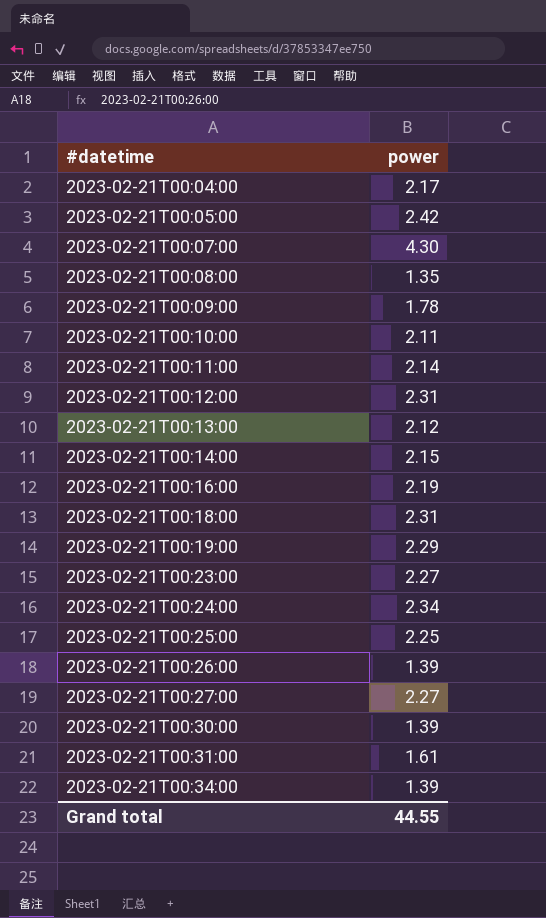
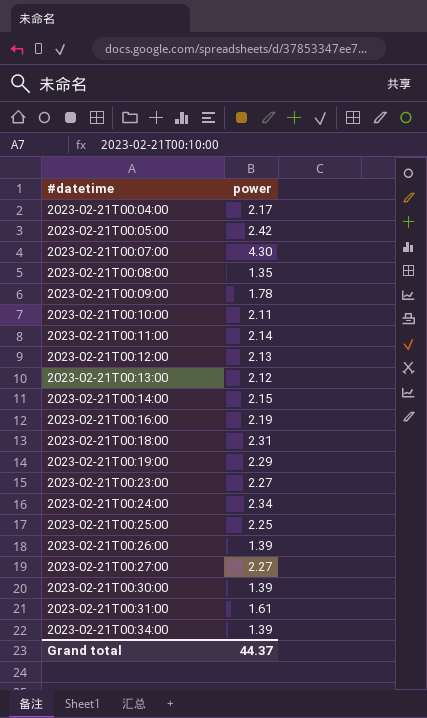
2023-02-21T00:12:00 | power: 2.31 -> 2.13
Grand total | power: 44.55 -> 44.37

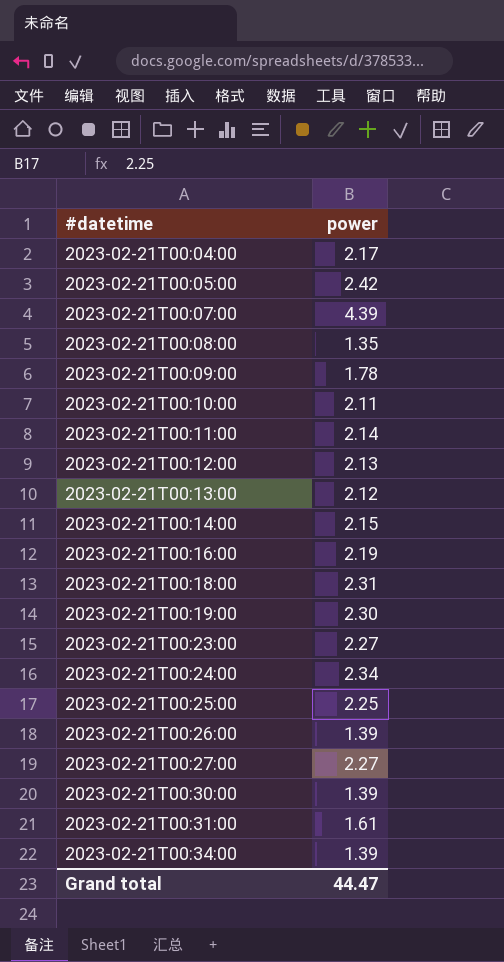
2023-02-21T00:07:00 | power: 4.30 -> 4.39
2023-02-21T00:19:00 | power: 2.29 -> 2.30
Grand total | power: 44.37 -> 44.47

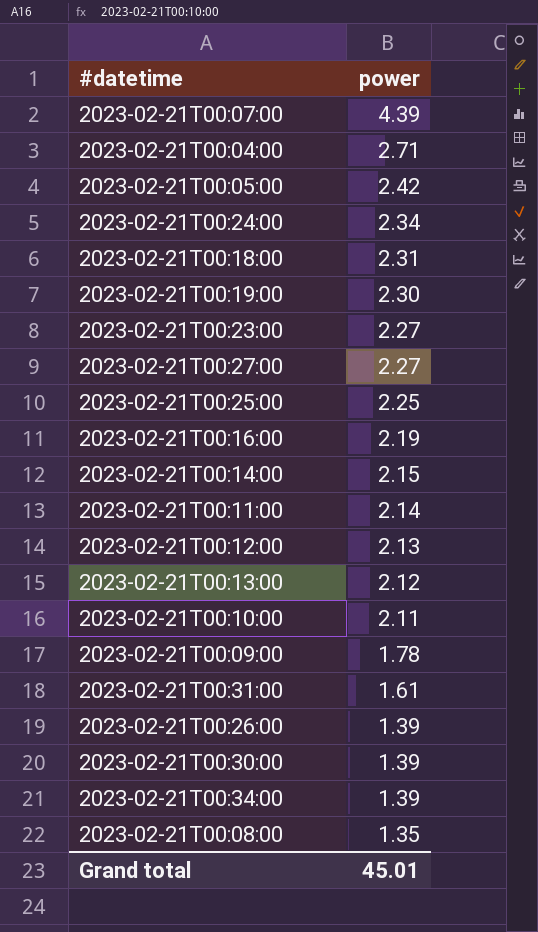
row order: #datetime ascending -> power descending
2023-02-21T00:04:00 | power: 2.17 -> 2.71
Grand total | power: 44.47 -> 45.01

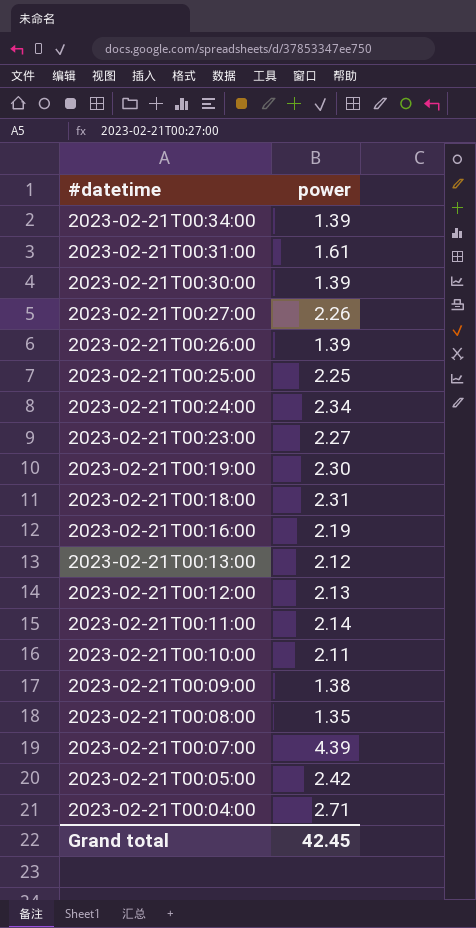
row order: power descending -> #datetime descending
row 2023-02-21T00:14:00: 2.15 -> none
2023-02-21T00:27:00 | power: 2.27 -> 2.26
2023-02-21T00:09:00 | power: 1.78 -> 1.38
Grand total | power: 45.01 -> 42.45

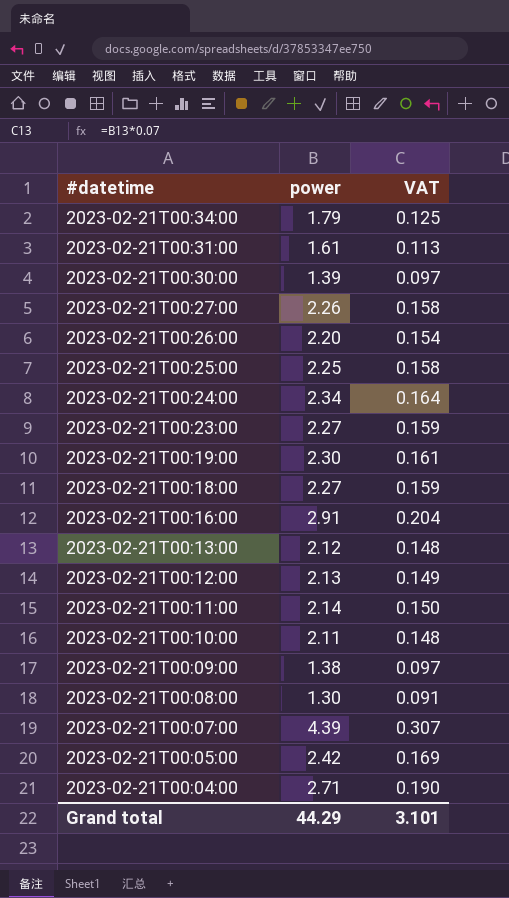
column VAT | formula: none -> [power] * 0.07
2023-02-21T00:34:00 | power: 1.39 -> 1.79
2023-02-21T00:26:00 | power: 1.39 -> 2.20
2023-02-21T00:18:00 | power: 2.31 -> 2.27
2023-02-21T00:16:00 | power: 2.19 -> 2.91
2023-02-21T00:08:00 | power: 1.35 -> 1.30
Grand total | power: 42.45 -> 44.29

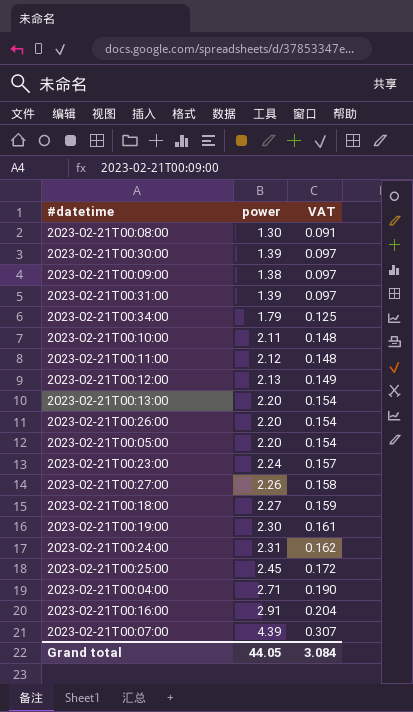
row order: #datetime descending -> VAT ascending
2023-02-21T00:31:00 | power: 1.61 -> 1.39
2023-02-21T00:31:00 | VAT: 0.113 -> 0.097
2023-02-21T00:11:00 | power: 2.14 -> 2.12
2023-02-21T00:11:00 | VAT: 0.150 -> 0.148
2023-02-21T00:13:00 | power: 2.12 -> 2.20
2023-02-21T00:13:00 | VAT: 0.148 -> 0.154
2023-02-21T00:05:00 | power: 2.42 -> 2.20
2023-02-21T00:05:00 | VAT: 0.169 -> 0.154
2023-02-21T00:23:00 | power: 2.27 -> 2.24
2023-02-21T00:23:00 | VAT: 0.159 -> 0.157
2023-02-21T00:24:00 | power: 2.34 -> 2.31
2023-02-21T00:24:00 | VAT: 0.164 -> 0.162
2023-02-21T00:25:00 | power: 2.25 -> 2.45
2023-02-21T00:25:00 | VAT: 0.158 -> 0.172
Grand total | power: 44.29 -> 44.05
Grand total | VAT: 3.101 -> 3.084

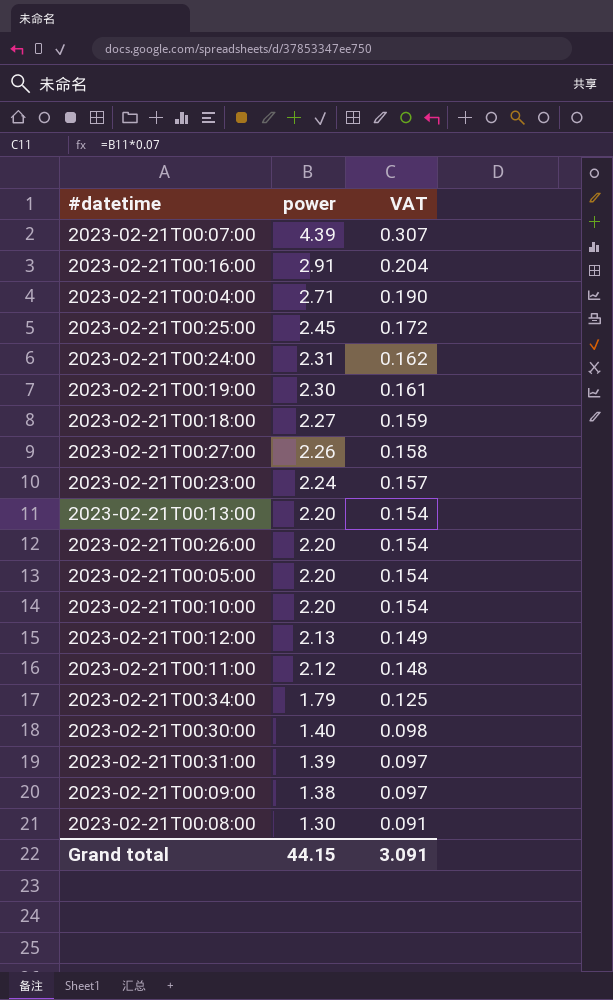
row order: VAT ascending -> power descending
2023-02-21T00:10:00 | power: 2.11 -> 2.20
2023-02-21T00:10:00 | VAT: 0.148 -> 0.154
2023-02-21T00:30:00 | power: 1.39 -> 1.40
2023-02-21T00:30:00 | VAT: 0.097 -> 0.098
Grand total | power: 44.05 -> 44.15
Grand total | VAT: 3.084 -> 3.091

